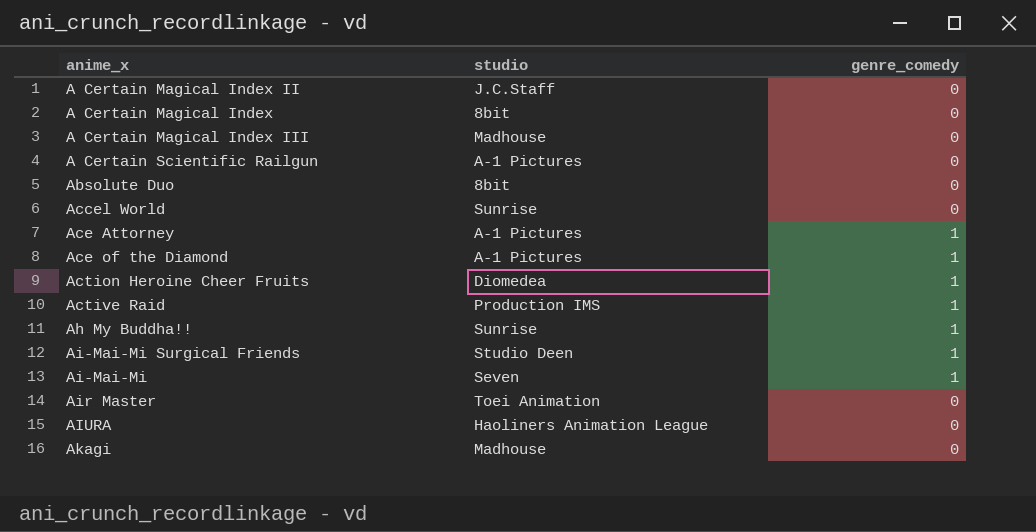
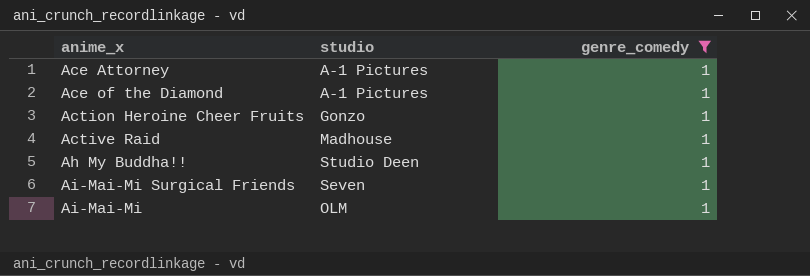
filter: none -> genre_comedy = 1
Action Heroine Cheer Fruits | studio: Diomedea -> Gonzo
Active Raid | studio: Production IMS -> Madhouse
Ah My Buddha!! | studio: Sunrise -> Studio Deen
Ai-Mai-Mi Surgical Friends | studio: Studio Deen -> Seven
Ai-Mai-Mi | studio: Seven -> OLM

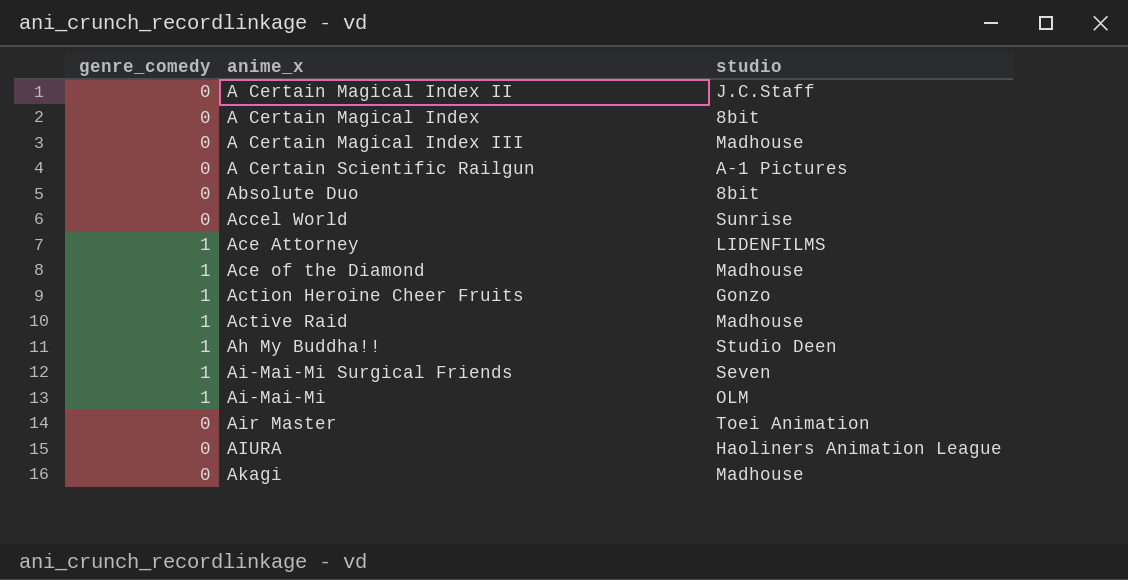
filter: genre_comedy = 1 -> none
column genre_comedy | position: 3 -> 1
Ace Attorney | studio: A-1 Pictures -> LIDENFILMS
Ace of the Diamond | studio: A-1 Pictures -> Madhouse

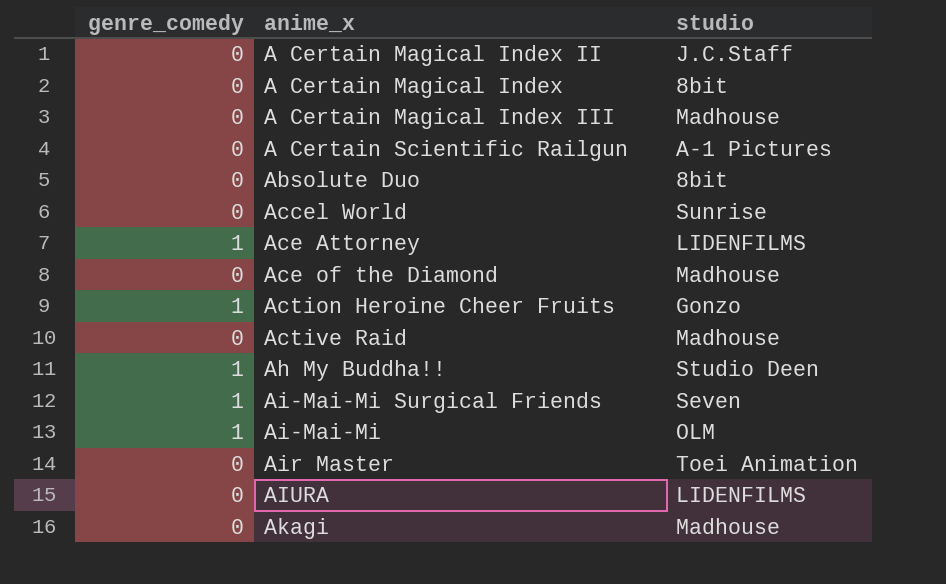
Ace of the Diamond | genre_comedy: 1 -> 0
Active Raid | genre_comedy: 1 -> 0
AIURA | studio: Haoliners Animation League -> LIDENFILMS

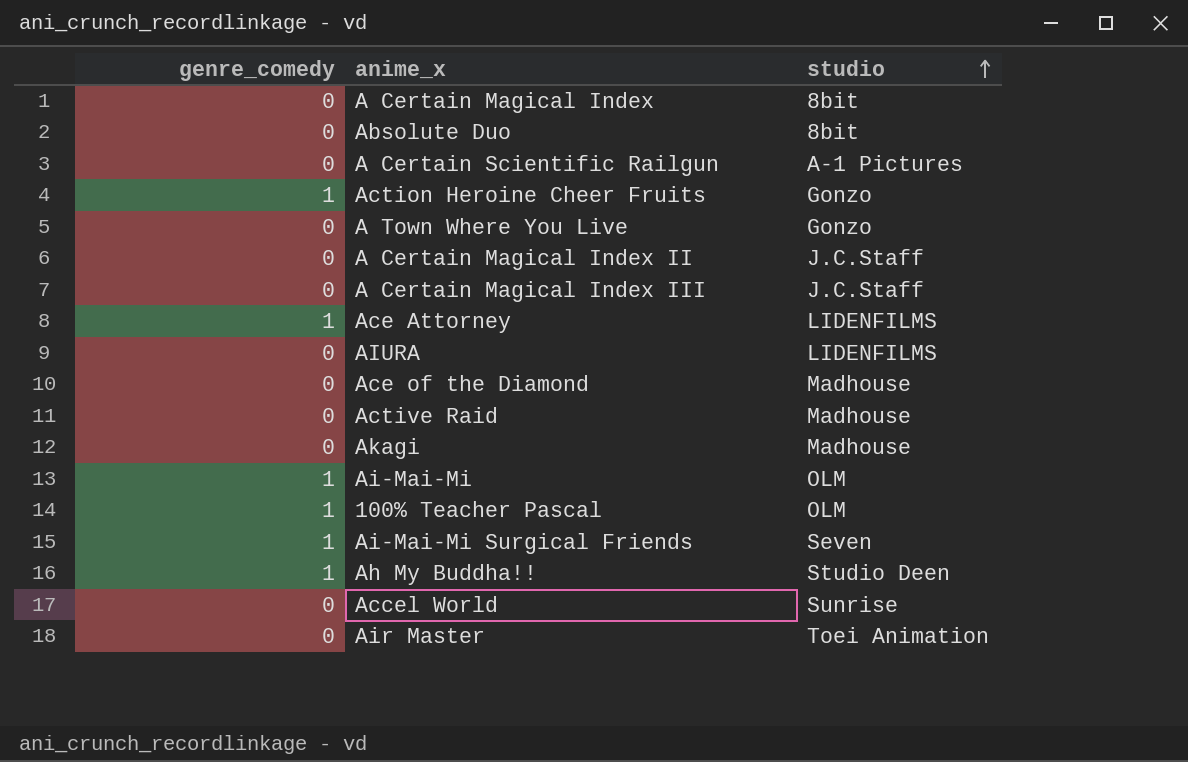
row order: none -> studio ascending
row A Town Where You Live: none -> 0 | Gonzo
A Certain Magical Index III | studio: Madhouse -> J.C.Staff
row 100% Teacher Pascal: none -> 1 | OLM

